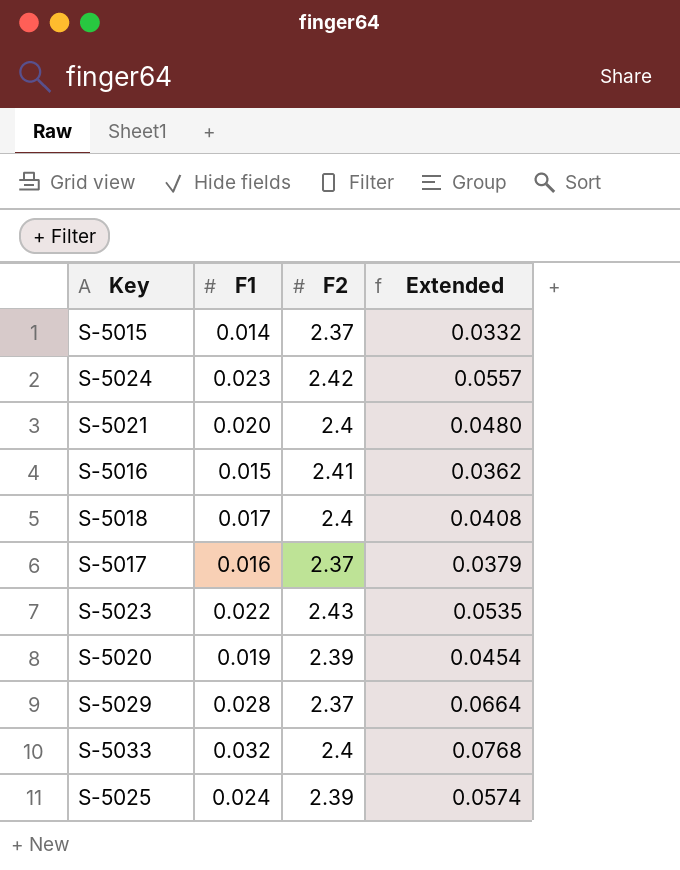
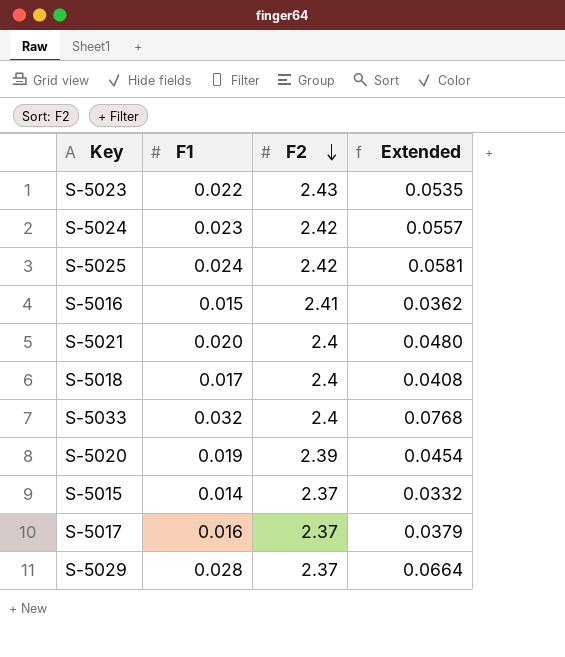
row order: none -> F2 descending
S-5025 | F2: 2.39 -> 2.42
S-5025 | Extended: 0.0574 -> 0.0581

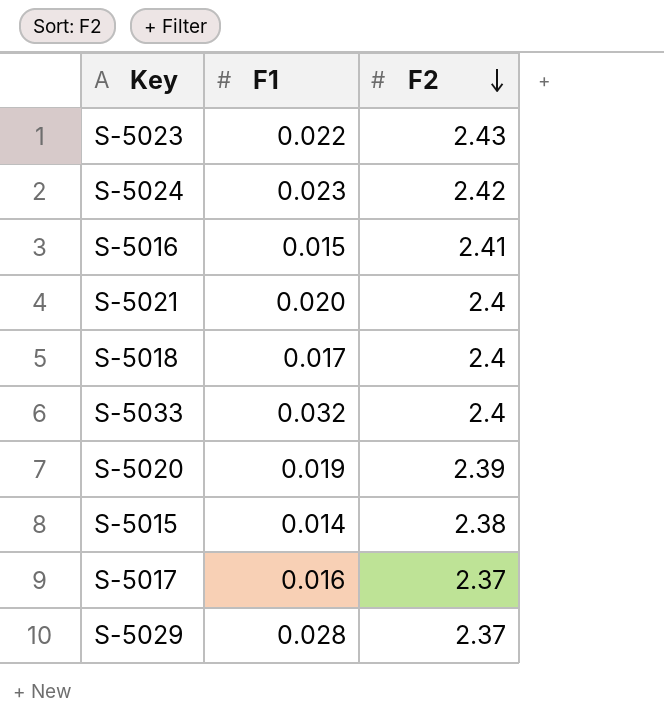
column Extended | formula: [F1] * [F2] -> none
row S-5025: 0.024 | 2.42 | 0.0581 -> none
S-5015 | F2: 2.37 -> 2.38

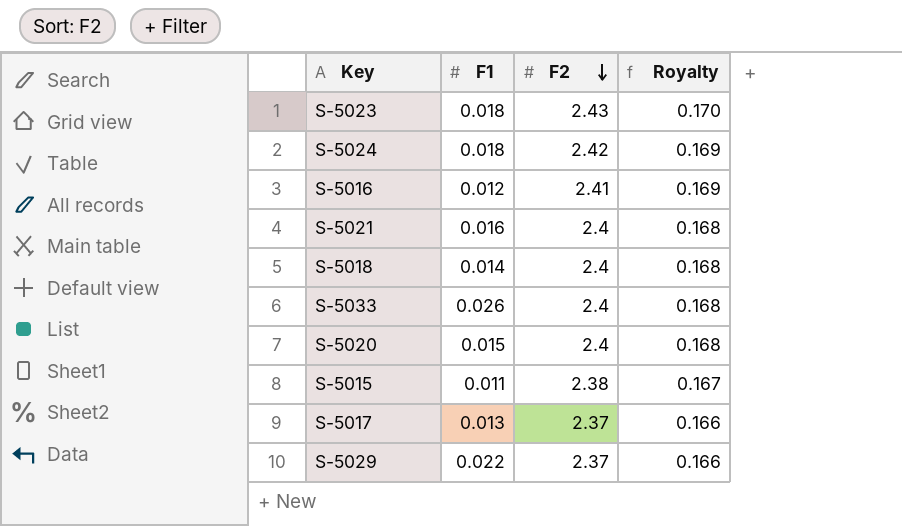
column Royalty | formula: none -> [F2] * 0.07
S-5023 | F1: 0.022 -> 0.018
S-5024 | F1: 0.023 -> 0.018
S-5016 | F1: 0.015 -> 0.012
S-5021 | F1: 0.020 -> 0.016
S-5018 | F1: 0.017 -> 0.014
S-5033 | F1: 0.032 -> 0.026
S-5020 | F1: 0.019 -> 0.015
S-5020 | F2: 2.39 -> 2.4
S-5015 | F1: 0.014 -> 0.011
S-5017 | F1: 0.016 -> 0.013
S-5029 | F1: 0.028 -> 0.022

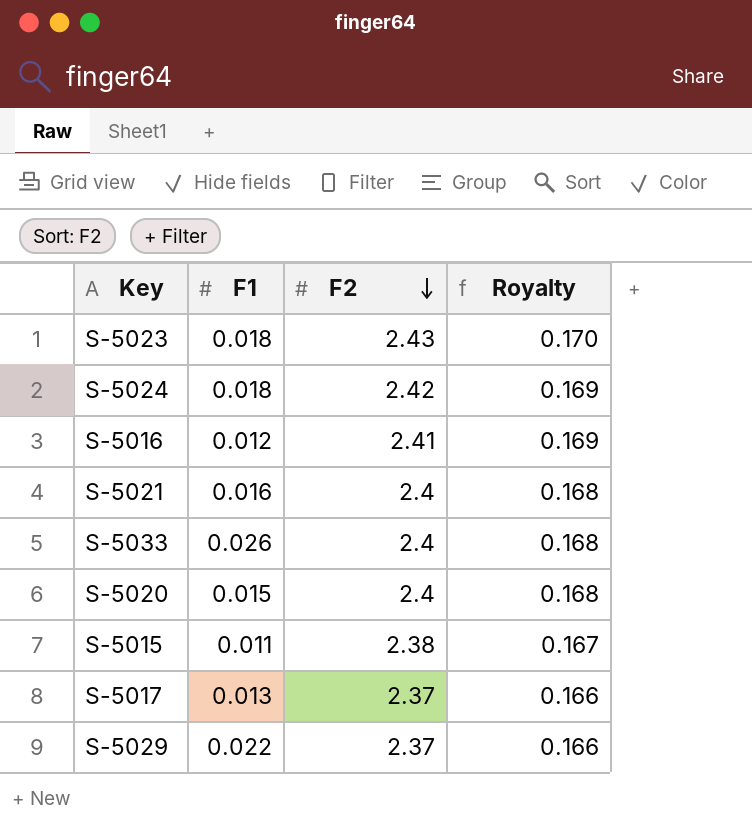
row S-5018: 0.014 | 2.4 | 0.168 -> none

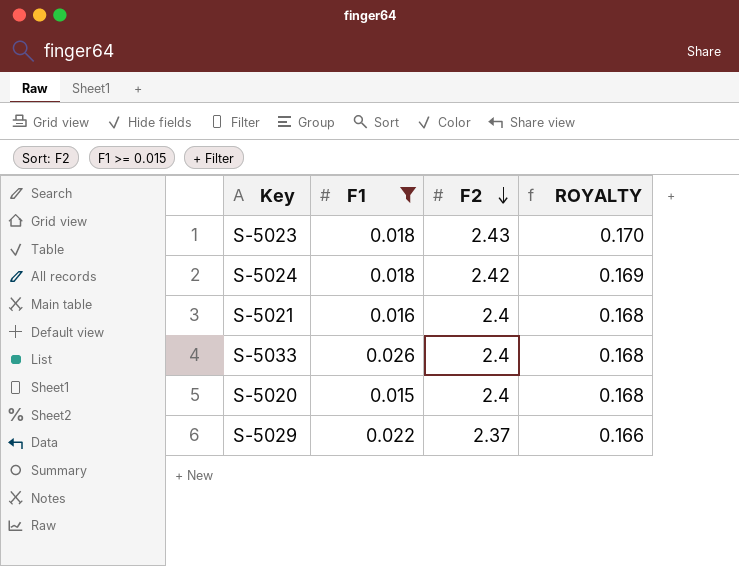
filter: none -> F1 >= 0.015
column name: Royalty -> ROYALTY

